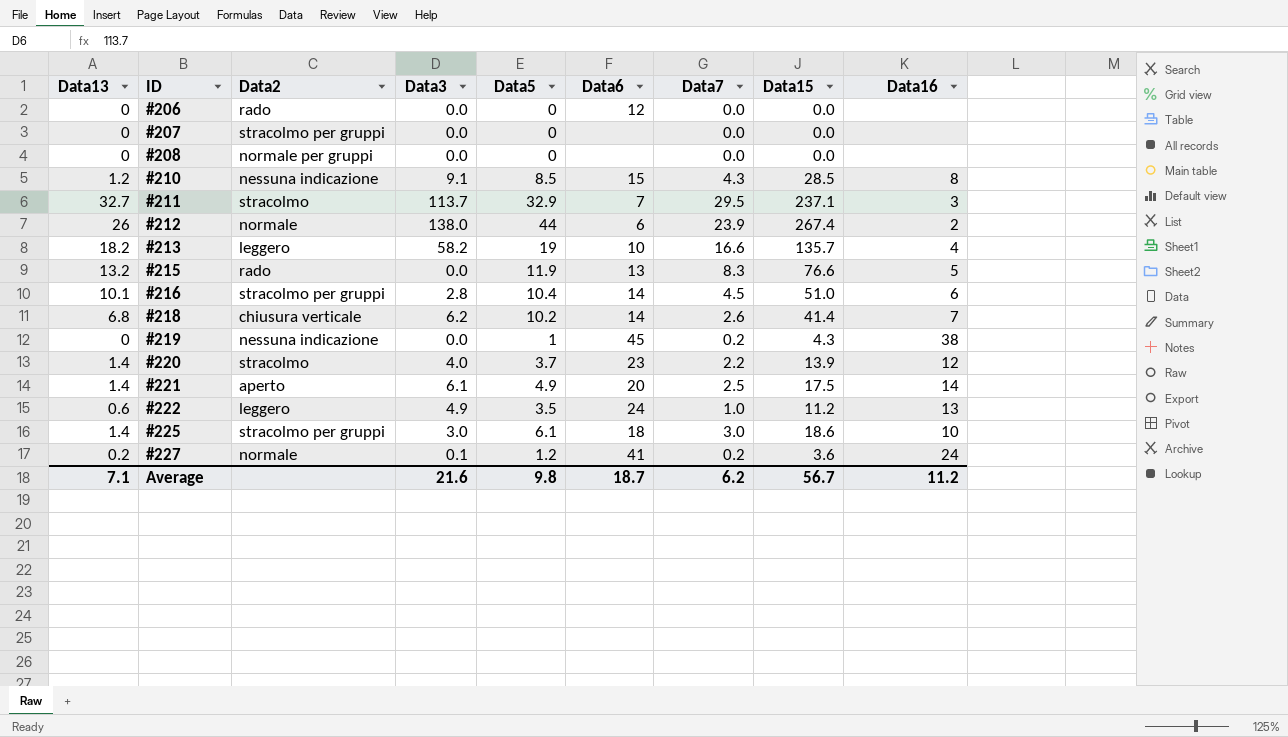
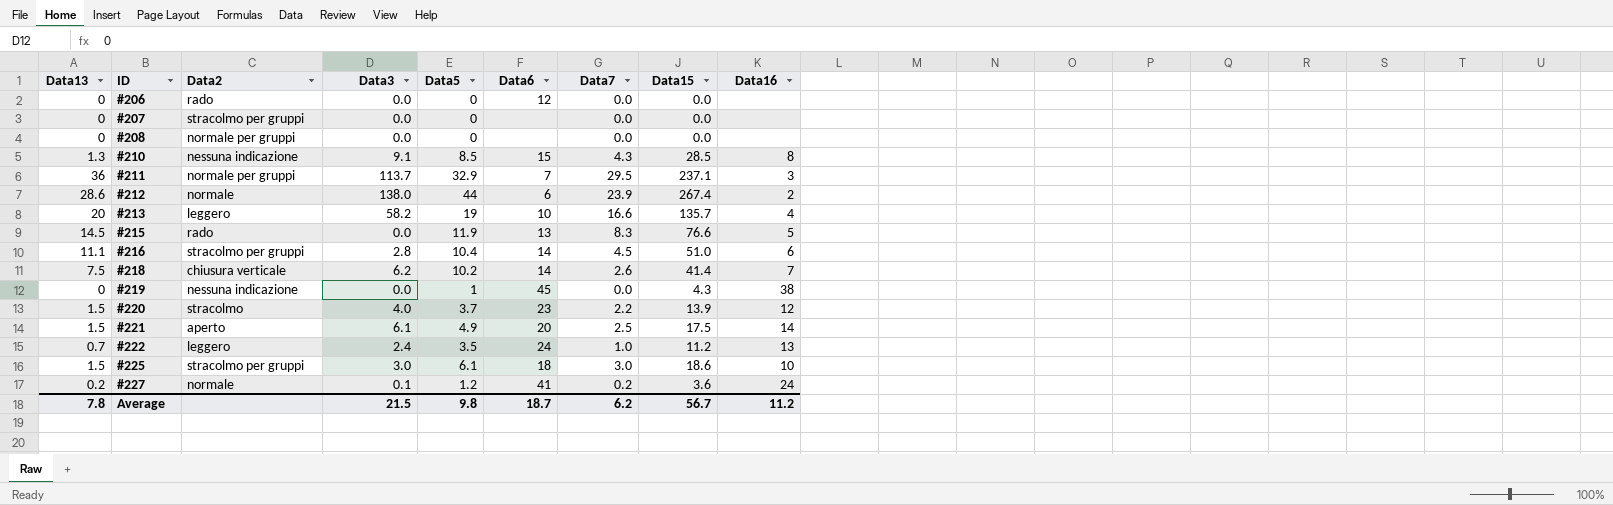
#210 | Data13: 1.2 -> 1.3
#211 | Data13: 32.7 -> 36
#211 | Data2: stracolmo -> normale per gruppi
#212 | Data13: 26 -> 28.6
#213 | Data13: 18.2 -> 20
#215 | Data13: 13.2 -> 14.5
#216 | Data13: 10.1 -> 11.1
#218 | Data13: 6.8 -> 7.5
#219 | Data7: 0.2 -> 0.0
#220 | Data13: 1.4 -> 1.5
#221 | Data13: 1.4 -> 1.5
#222 | Data13: 0.6 -> 0.7
#222 | Data3: 4.9 -> 2.4
#225 | Data13: 1.4 -> 1.5
Average | Data13: 7.1 -> 7.8
Average | Data3: 21.6 -> 21.5

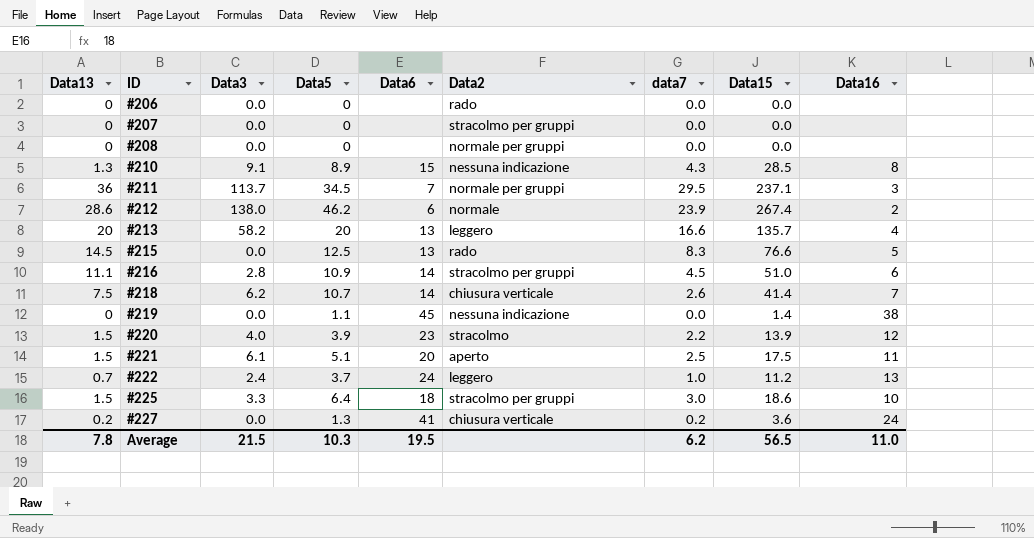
column Data2 | position: 3 -> 6
column name: Data7 -> data7
#206 | Data6: 12 -> none
#210 | Data5: 8.5 -> 8.9
#211 | Data5: 32.9 -> 34.5
#212 | Data5: 44 -> 46.2
#213 | Data5: 19 -> 20
#213 | Data6: 10 -> 13
#215 | Data5: 11.9 -> 12.5
#216 | Data5: 10.4 -> 10.9
#218 | Data5: 10.2 -> 10.7
#219 | Data5: 1 -> 1.1
#219 | Data15: 4.3 -> 1.4
#220 | Data5: 3.7 -> 3.9
#221 | Data5: 4.9 -> 5.1
#221 | Data16: 14 -> 11
#222 | Data5: 3.5 -> 3.7
#225 | Data3: 3.0 -> 3.3
#225 | Data5: 6.1 -> 6.4
#227 | Data3: 0.1 -> 0.0
#227 | Data5: 1.2 -> 1.3
#227 | Data2: normale -> chiusura verticale
Average | Data5: 9.8 -> 10.3
Average | Data6: 18.7 -> 19.5
Average | Data15: 56.7 -> 56.5
Average | Data16: 11.2 -> 11.0

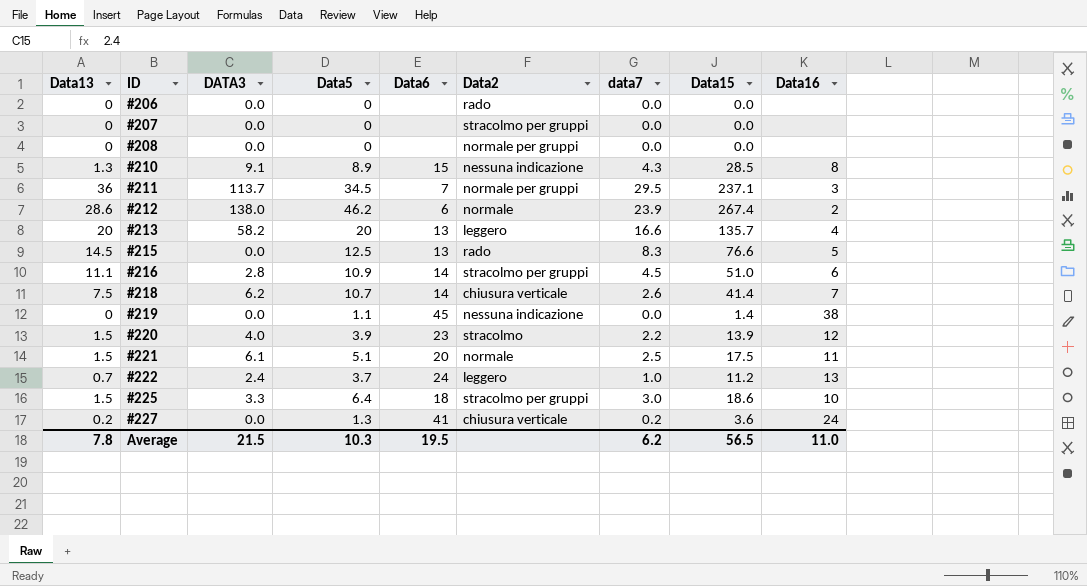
column name: Data3 -> DATA3
#221 | Data2: aperto -> normale

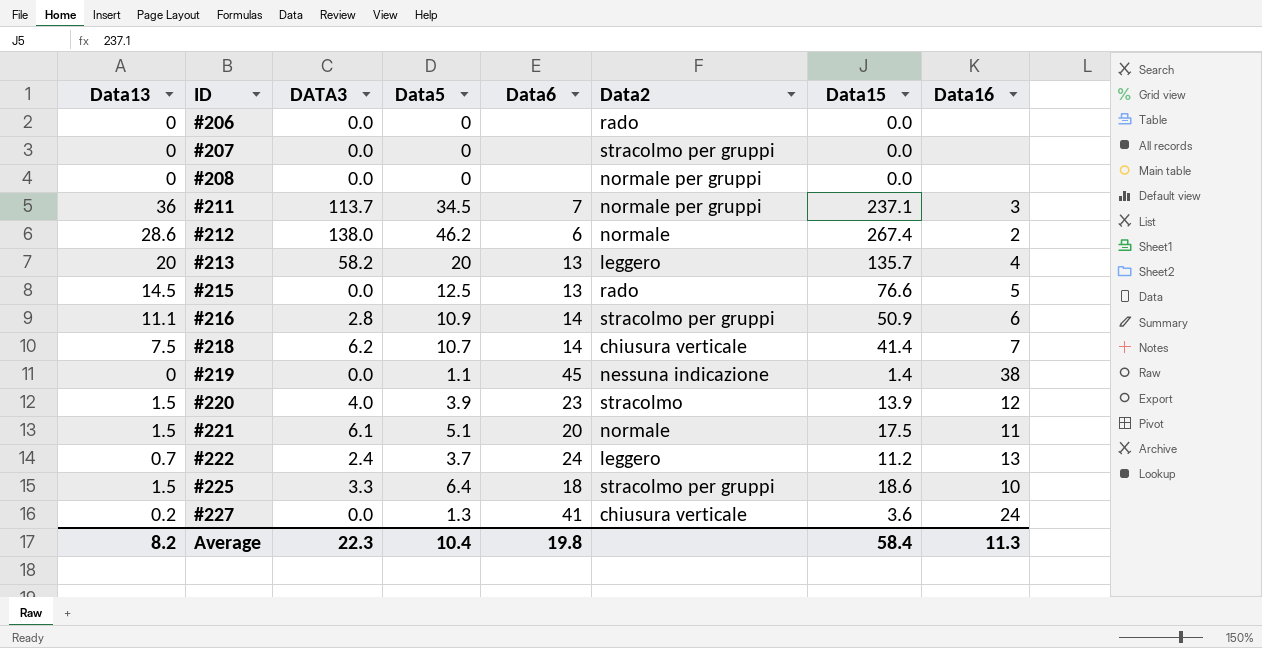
column data7 | position: 7 -> none
row #210: 1.3 | 9.1 | 8.9 | 15 | nessuna indicazione | 4.3 | 28.5 | 8 -> none
#216 | Data15: 51.0 -> 50.9
Average | Data13: 7.8 -> 8.2
Average | DATA3: 21.5 -> 22.3
Average | Data5: 10.3 -> 10.4
Average | Data6: 19.5 -> 19.8
Average | Data15: 56.5 -> 58.4
Average | Data16: 11.0 -> 11.3

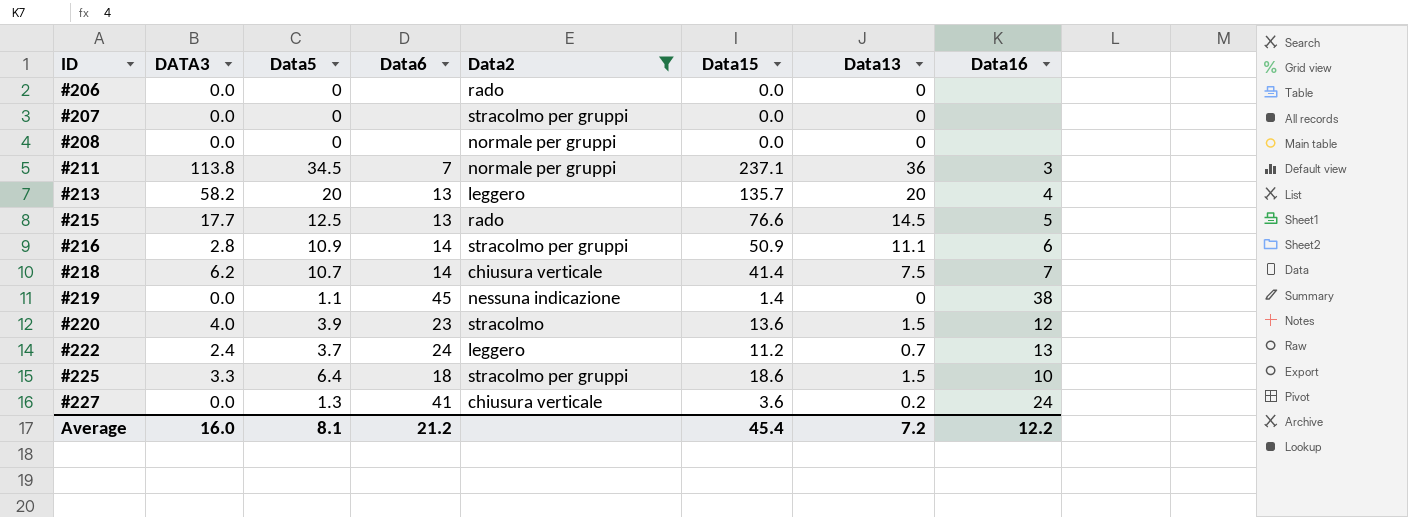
filter: none -> Data2 != normale
column Data13 | position: 1 -> 7
#211 | DATA3: 113.7 -> 113.8
#215 | DATA3: 0.0 -> 17.7
#220 | Data15: 13.9 -> 13.6
Average | DATA3: 22.3 -> 16.0
Average | Data5: 10.4 -> 8.1
Average | Data6: 19.8 -> 21.2
Average | Data15: 58.4 -> 45.4
Average | Data13: 8.2 -> 7.2
Average | Data16: 11.3 -> 12.2

